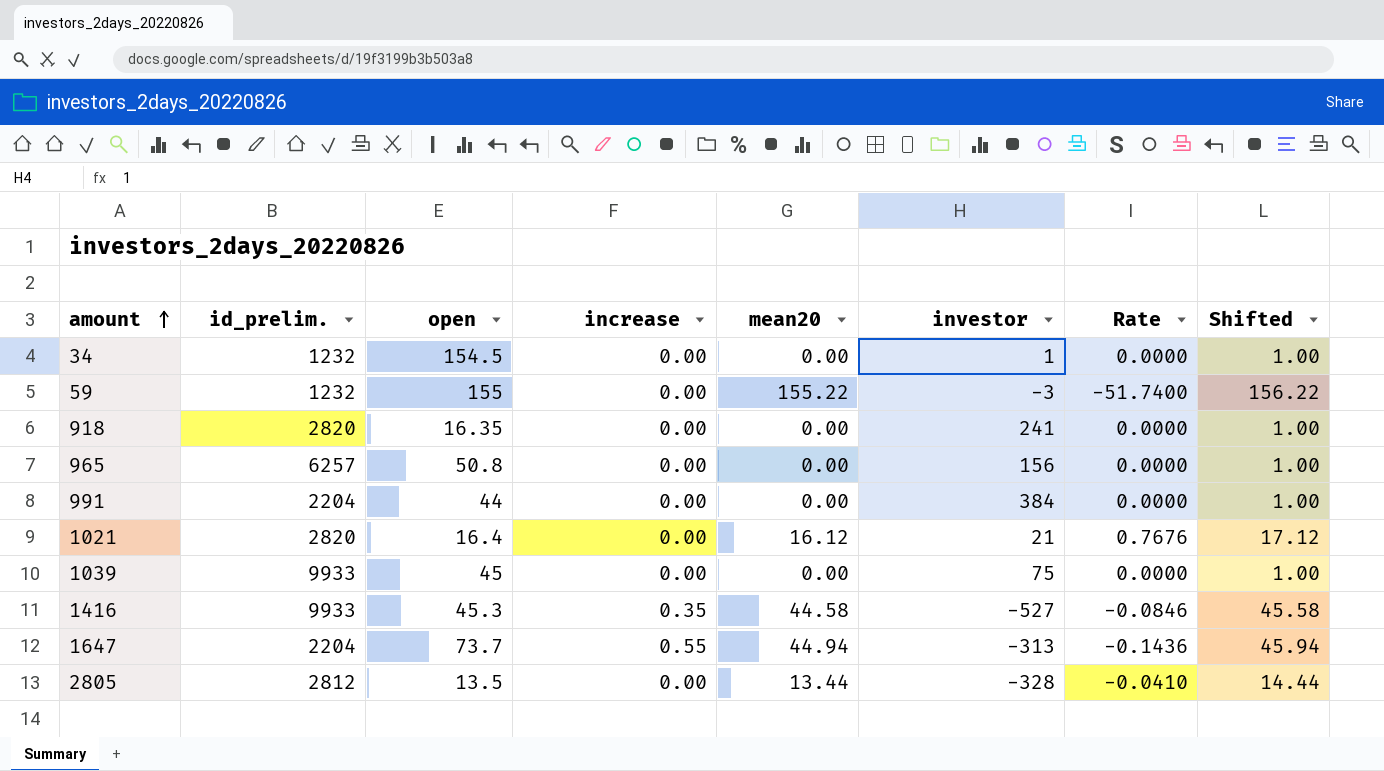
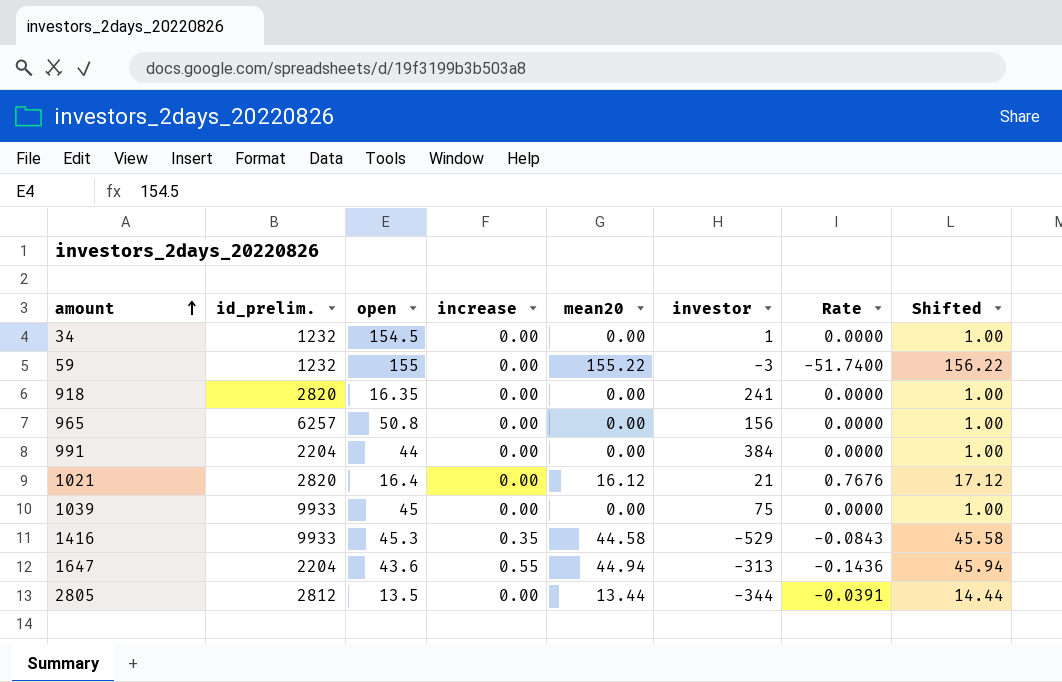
1416 | investor: -527 -> -529
1416 | Rate: -0.0846 -> -0.0843
1647 | open: 73.7 -> 43.6
2805 | investor: -328 -> -344
2805 | Rate: -0.0410 -> -0.0391

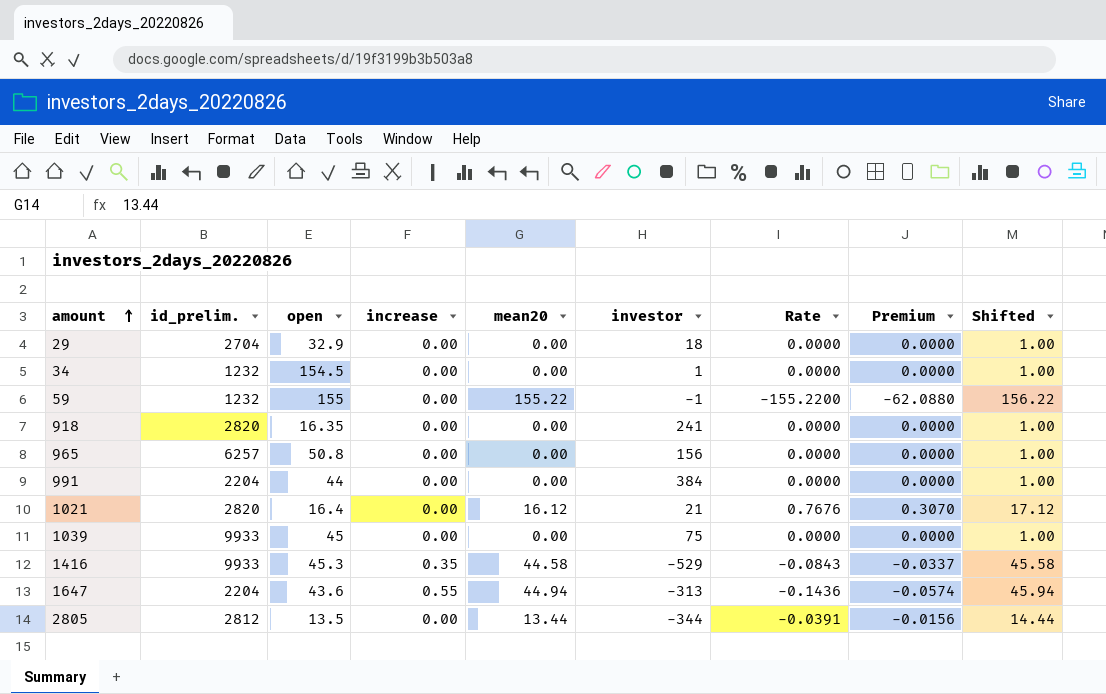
column Premium | formula: none -> [Rate] * 0.4
row 29: none -> 2704 | 32.9 | 0.00 | 0.00 | 18 | 0.0000 | 0.0000 | 1.00
59 | investor: -3 -> -1
59 | Rate: -51.7400 -> -155.2200

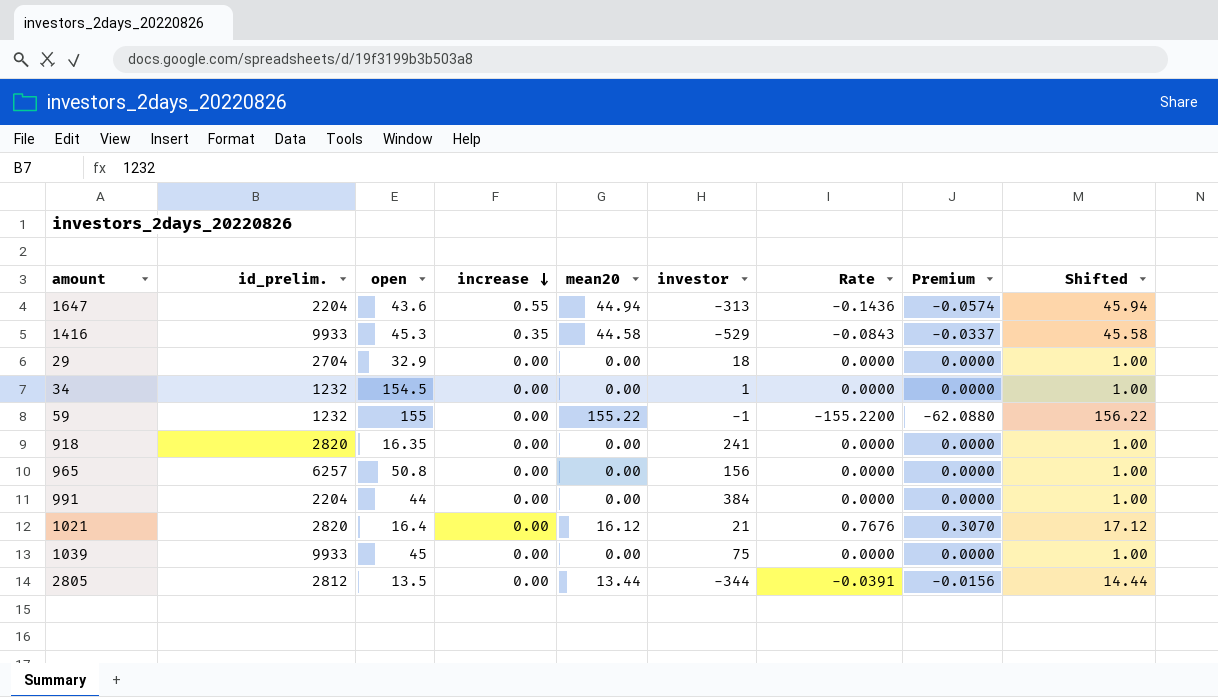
row order: amount ascending -> increase descending

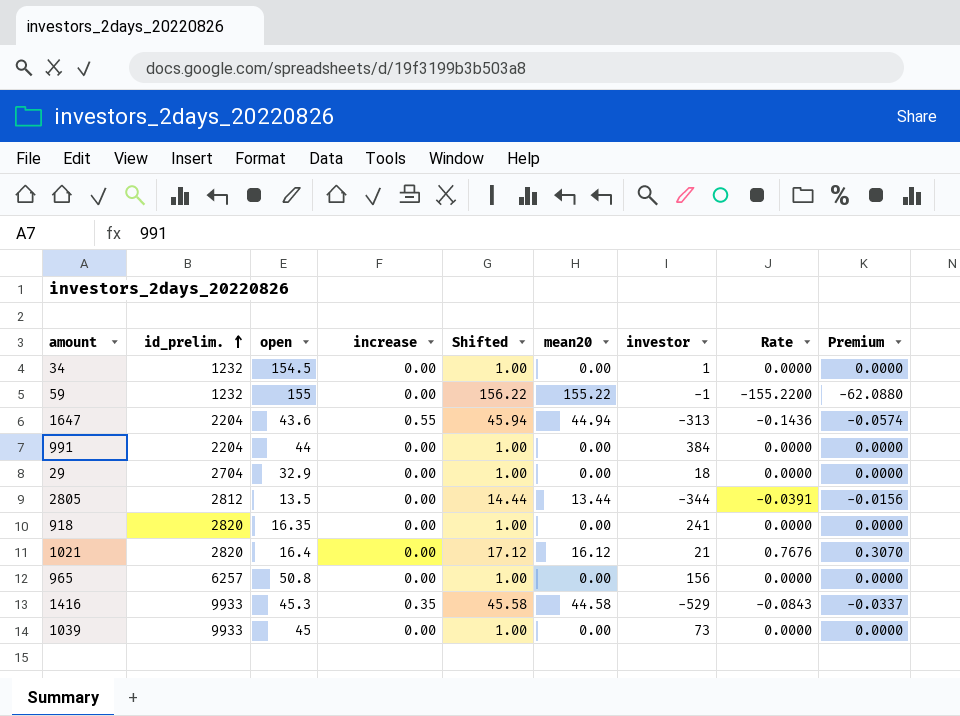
row order: increase descending -> id_prelim. ascending
column Shifted | position: 9 -> 5
1039 | investor: 75 -> 73

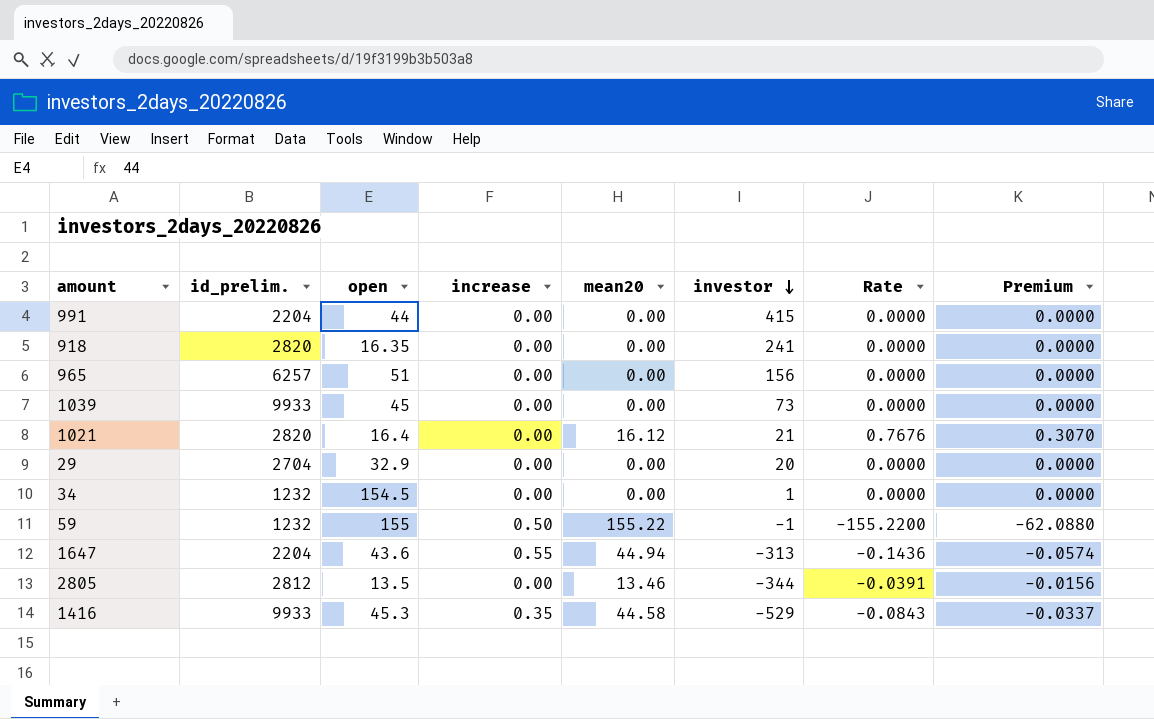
row order: id_prelim. ascending -> investor descending
column Shifted | formula: [mean20] + 1 -> none
991 | investor: 384 -> 415
965 | open: 50.8 -> 51
29 | investor: 18 -> 20
59 | increase: 0.00 -> 0.50
2805 | mean20: 13.44 -> 13.46

